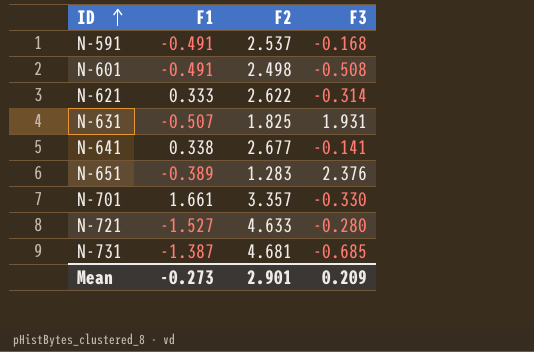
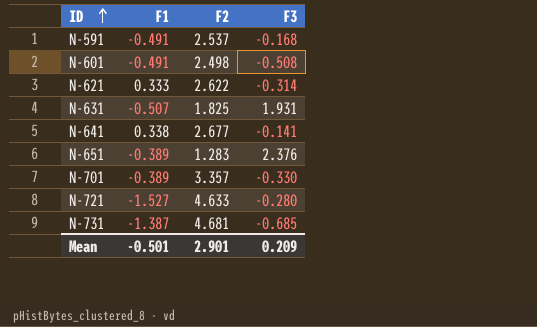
N-701 | F1: 1.661 -> -0.389
Mean | F1: -0.273 -> -0.501

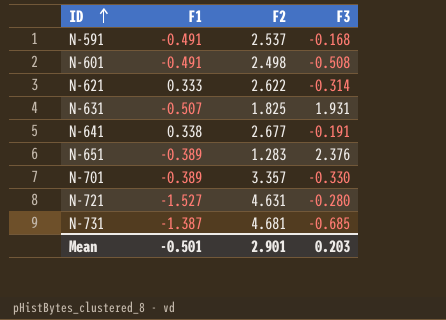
N-641 | F3: -0.141 -> -0.191
N-721 | F2: 4.633 -> 4.631
Mean | F3: 0.209 -> 0.203

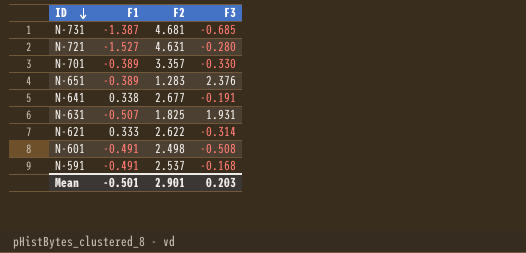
row order: ID ascending -> ID descending

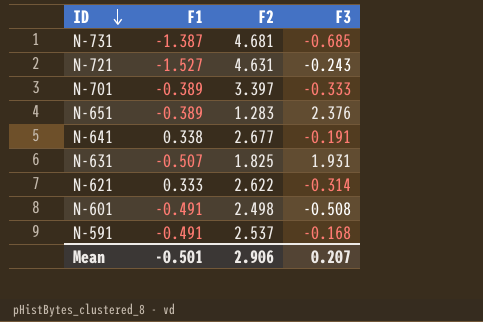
N-721 | F3: -0.280 -> -0.243
N-701 | F2: 3.357 -> 3.397
N-701 | F3: -0.330 -> -0.333
Mean | F2: 2.901 -> 2.906
Mean | F3: 0.203 -> 0.207

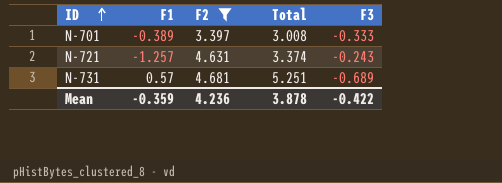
filter: none -> F2 >= 3.397
row order: ID descending -> ID ascending
column Total | formula: none -> [F1] + [F2]
N-721 | F1: -1.527 -> -1.257
N-731 | F1: -1.387 -> 0.57
N-731 | F3: -0.685 -> -0.689
Mean | F1: -0.501 -> -0.359
Mean | F2: 2.906 -> 4.236
Mean | F3: 0.207 -> -0.422

